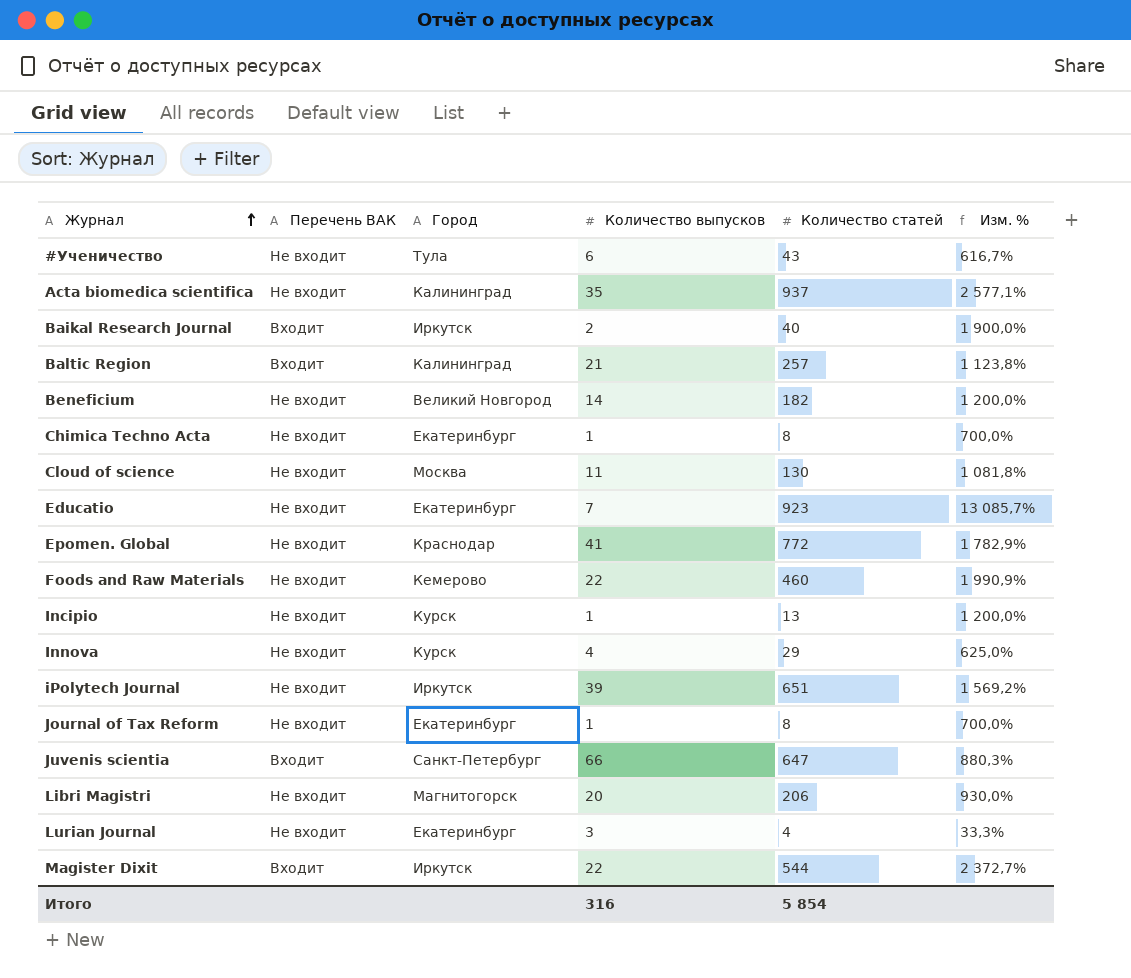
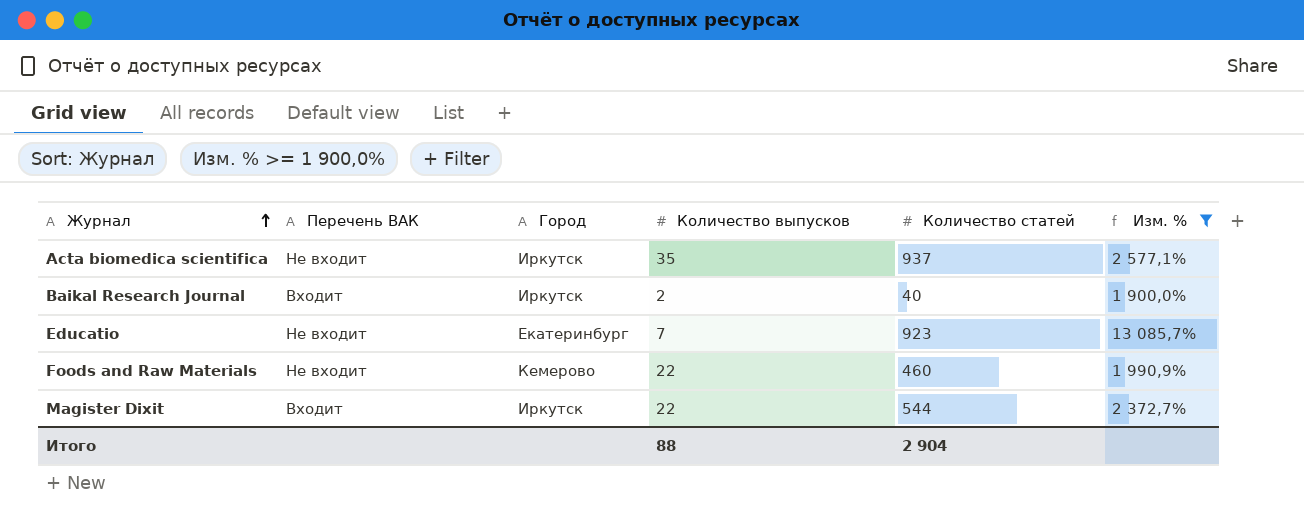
filter: none -> Изм. % >= 1 900,0%
Acta biomedica scientifica | Город: Калининград -> Иркутск
Итого | Количество выпусков: 316 -> 88
Итого | Количество статей: 5 854 -> 2 904

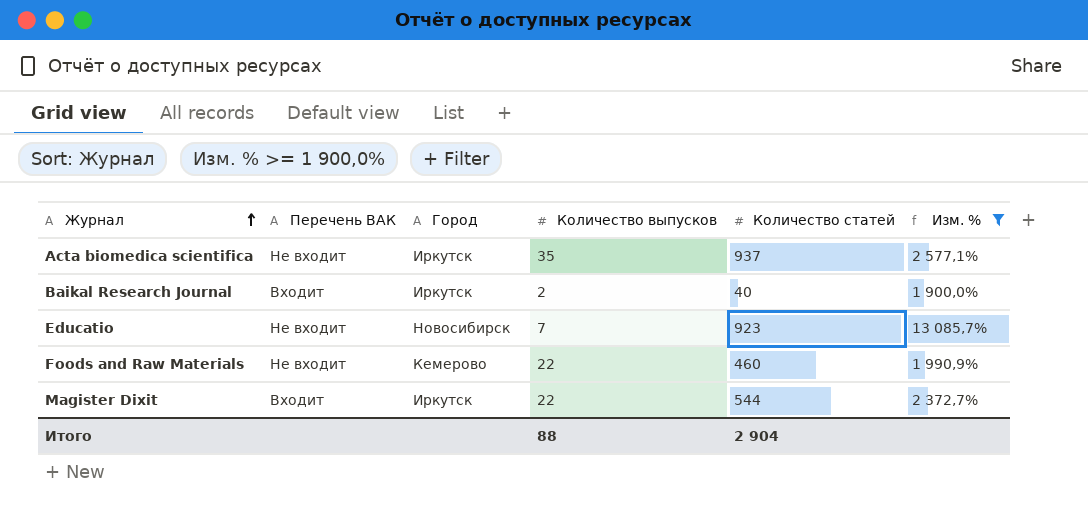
Educatio | Город: Екатеринбург -> Новосибирск

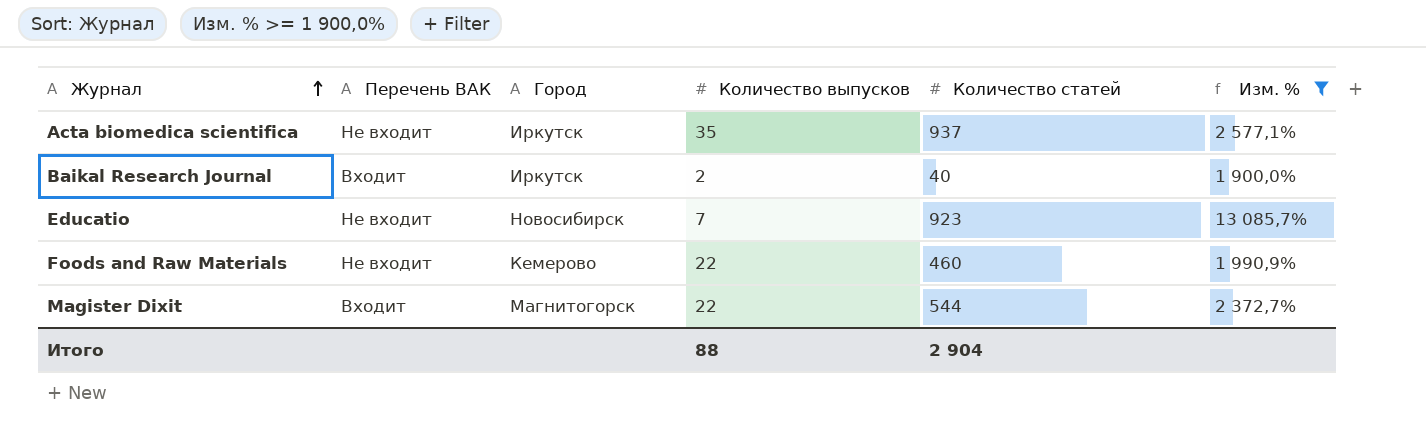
Magister Dixit | Город: Иркутск -> Магнитогорск

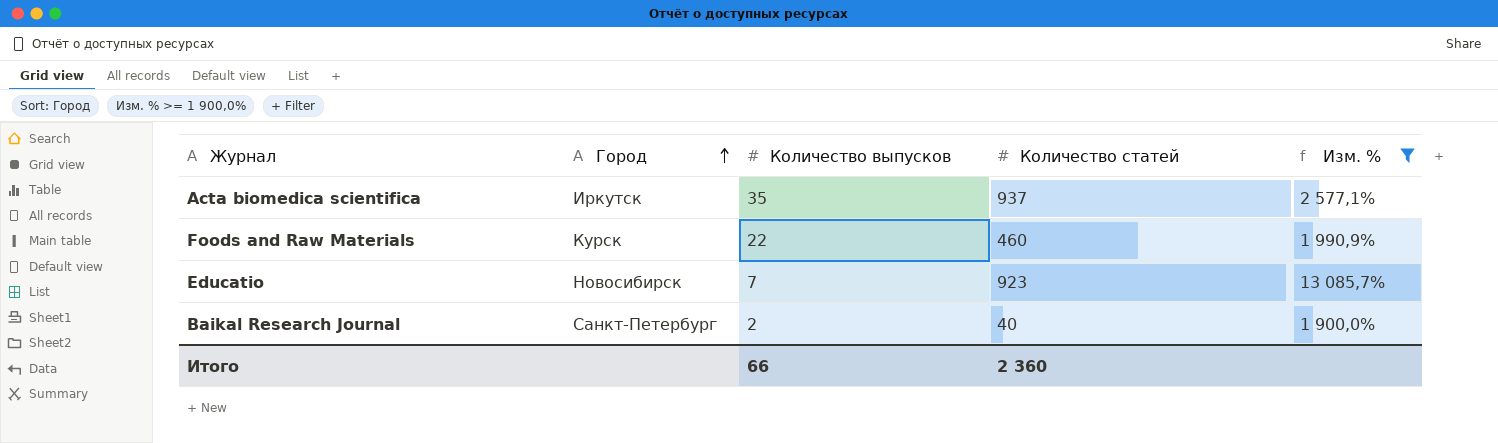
row order: Журнал ascending -> Город ascending
column Перечень ВАК | position: 2 -> none
row Magister Dixit: Входит | Магнитогорск | 22 | 544 | 2 372,7% -> none
Foods and Raw Materials | Город: Кемерово -> Курск
Baikal Research Journal | Город: Иркутск -> Санкт-Петербург
Итого | Количество выпусков: 88 -> 66
Итого | Количество статей: 2 904 -> 2 360

